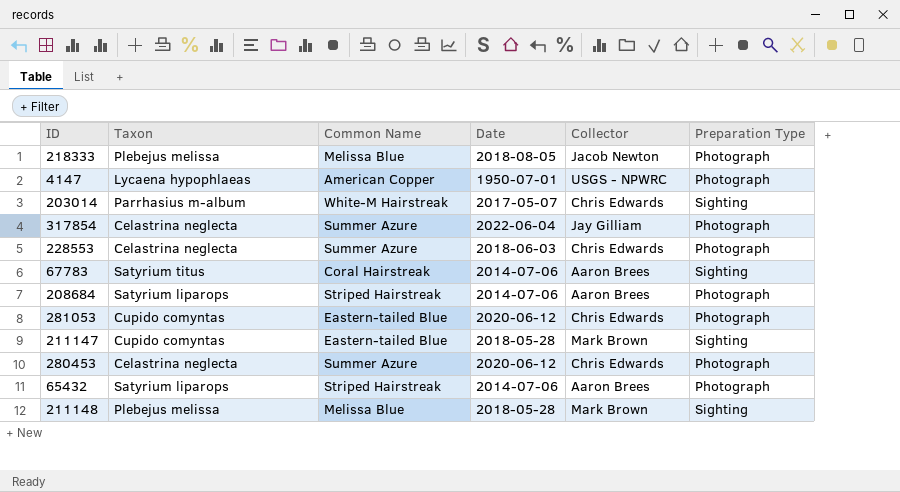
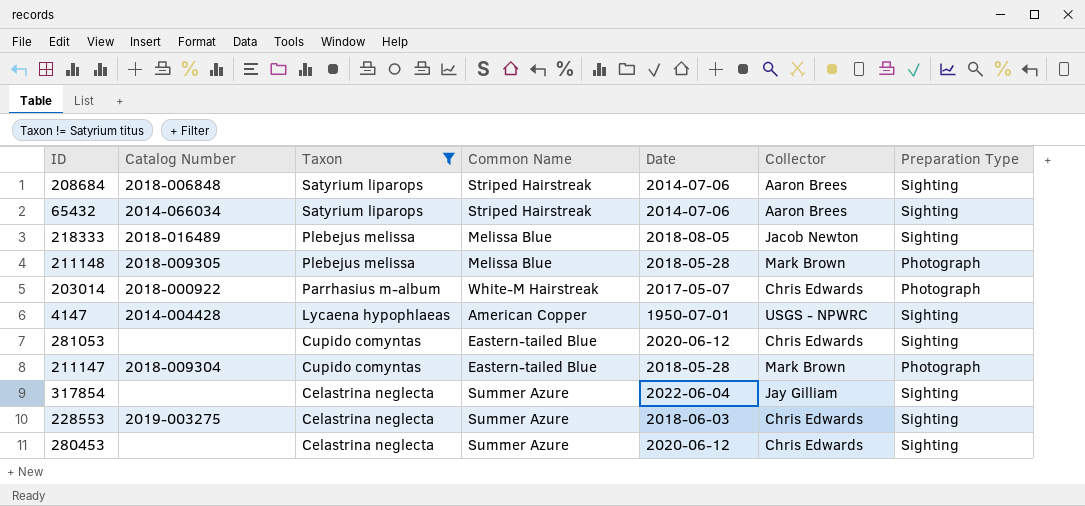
filter: none -> Taxon != Satyrium titus
row order: none -> Taxon descending
column Catalog Number | position: none -> 2
208684 | Preparation Type: Photograph -> Sighting
65432 | Preparation Type: Photograph -> Sighting
218333 | Preparation Type: Photograph -> Sighting
211148 | Preparation Type: Sighting -> Photograph
203014 | Preparation Type: Sighting -> Photograph
4147 | Preparation Type: Photograph -> Sighting
281053 | Preparation Type: Photograph -> Sighting
211147 | Preparation Type: Sighting -> Photograph
317854 | Preparation Type: Photograph -> Sighting
228553 | Preparation Type: Photograph -> Sighting
280453 | Preparation Type: Photograph -> Sighting

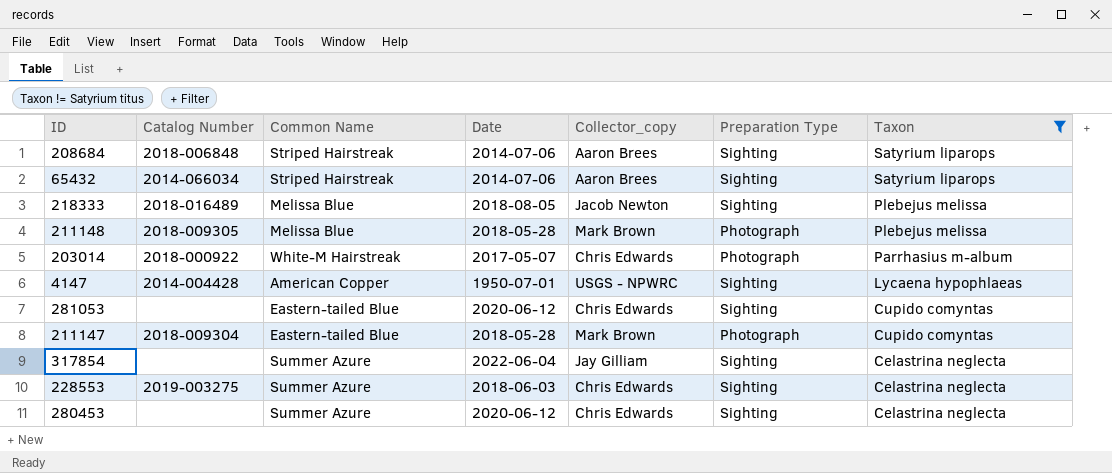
column name: Collector -> Collector_copy
column Taxon | position: 3 -> 7

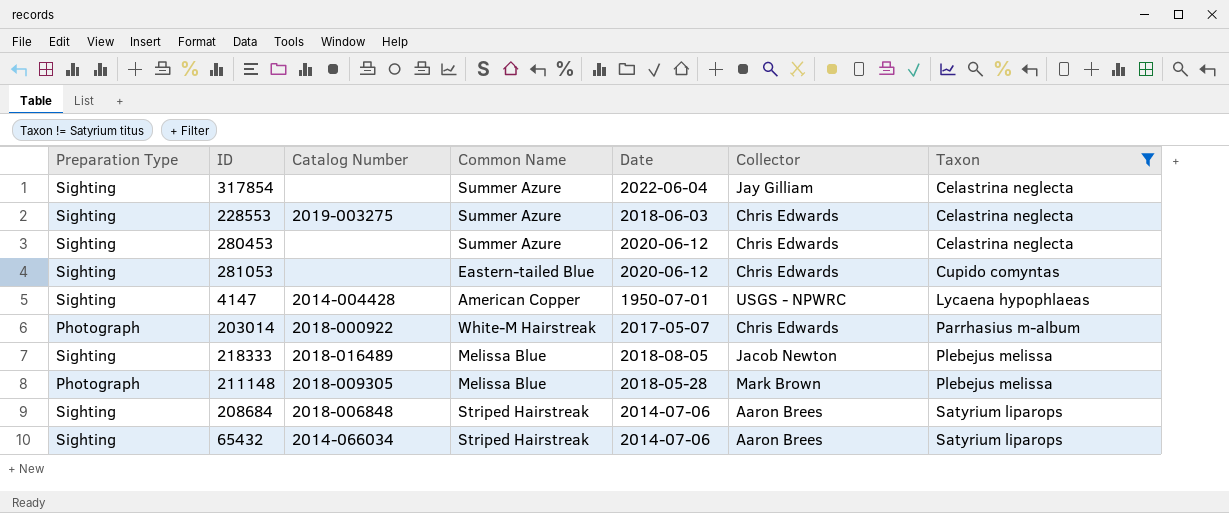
row order: Taxon descending -> Taxon ascending
column Preparation Type | position: 6 -> 1
column name: Collector_copy -> Collector
row 211147: 2018-009304 | Eastern-tailed Blue | 2018-05-28 | Mark Brown | Photograph | Cupido comyntas -> none

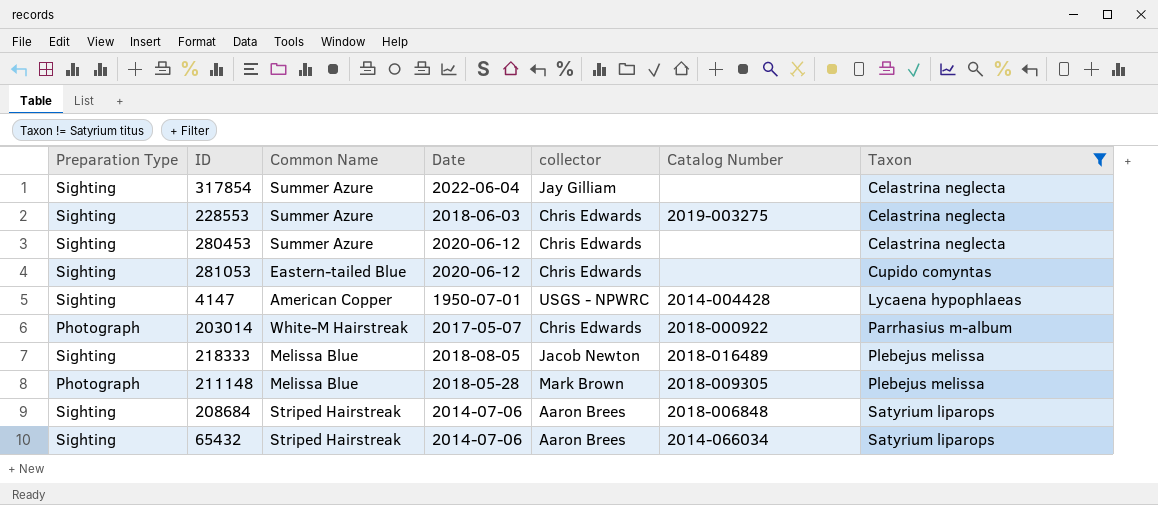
column name: Collector -> collector
column Catalog Number | position: 3 -> 6

